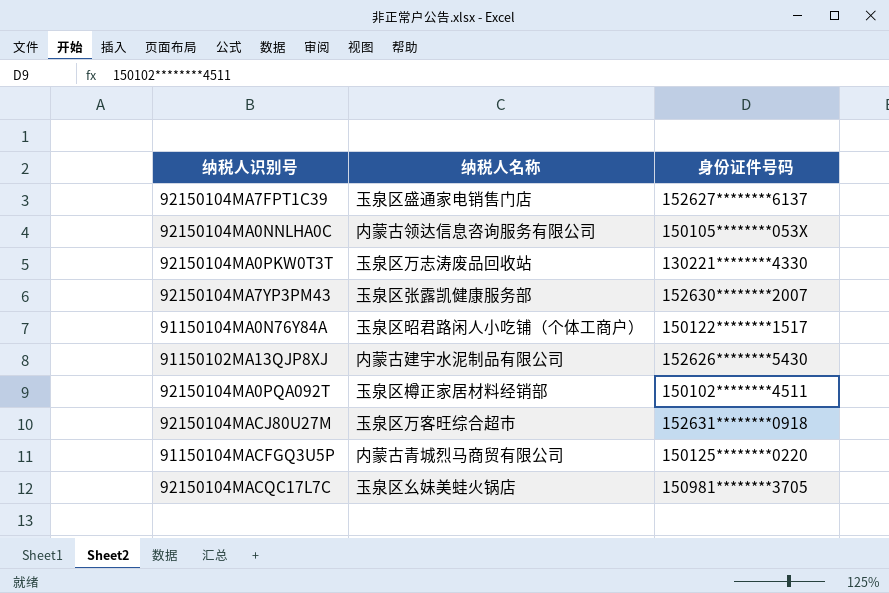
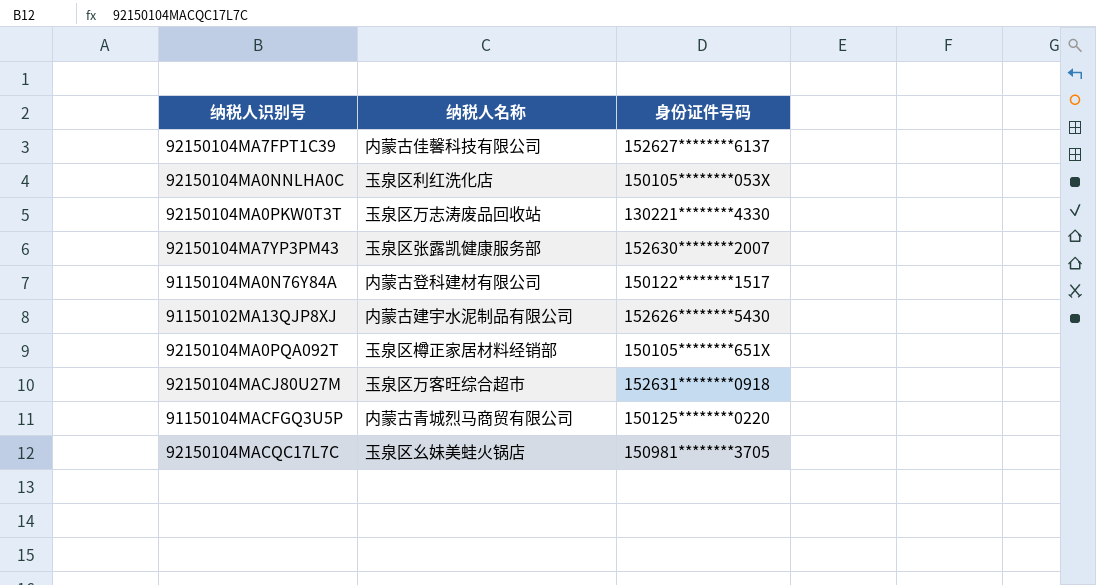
92150104MA7FPT1C39 | 纳税人名称: 玉泉区盛通家电销售门店 -> 内蒙古佳馨科技有限公司
92150104MA0NNLHA0C | 纳税人名称: 内蒙古领达信息咨询服务有限公司 -> 玉泉区利红洗化店
91150104MA0N76Y84A | 纳税人名称: 玉泉区昭君路闲人小吃铺（个体工商户） -> 内蒙古登科建材有限公司
92150104MA0PQA092T | 身份证件号码: 150102********4511 -> 150105********651X

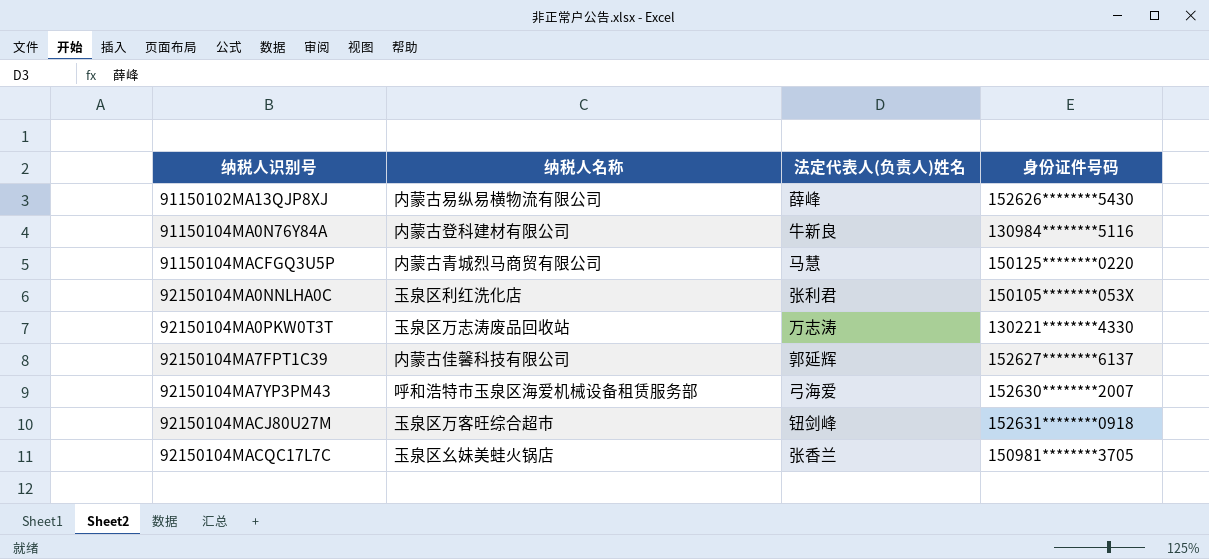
row order: none -> 纳税人识别号 ascending
column 法定代表人(负责人)姓名 | position: none -> 3
row 92150104MA0PQA092T: 玉泉区樽正家居材料经销部 | 150105********651X -> none
91150102MA13QJP8XJ | 纳税人名称: 内蒙古建宇水泥制品有限公司 -> 内蒙古易纵易横物流有限公司
91150104MA0N76Y84A | 身份证件号码: 150122********1517 -> 130984********5116
92150104MA7YP3PM43 | 纳税人名称: 玉泉区张露凯健康服务部 -> 呼和浩特市玉泉区海爱机械设备租赁服务部

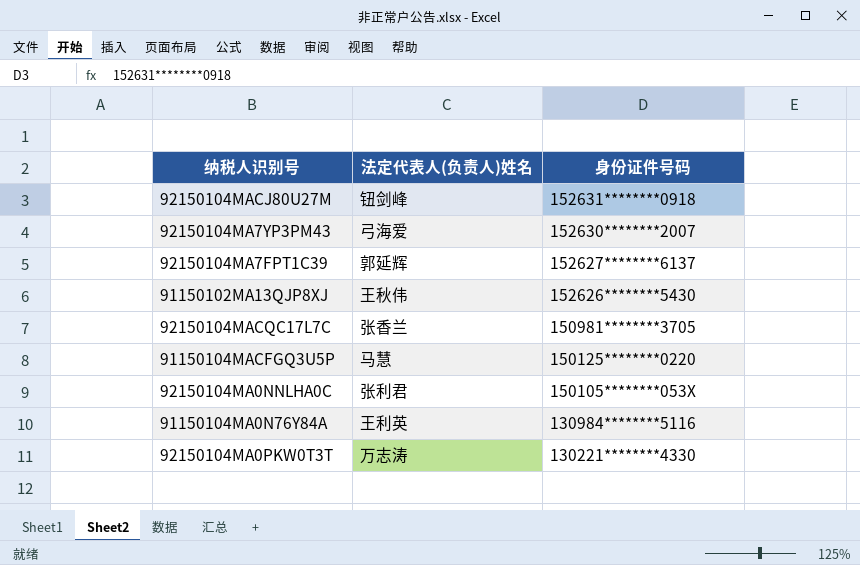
row order: 纳税人识别号 ascending -> 身份证件号码 descending
column 纳税人名称 | position: 2 -> none
91150102MA13QJP8XJ | 法定代表人(负责人)姓名: 薛峰 -> 王秋伟
91150104MA0N76Y84A | 法定代表人(负责人)姓名: 牛新良 -> 王利英

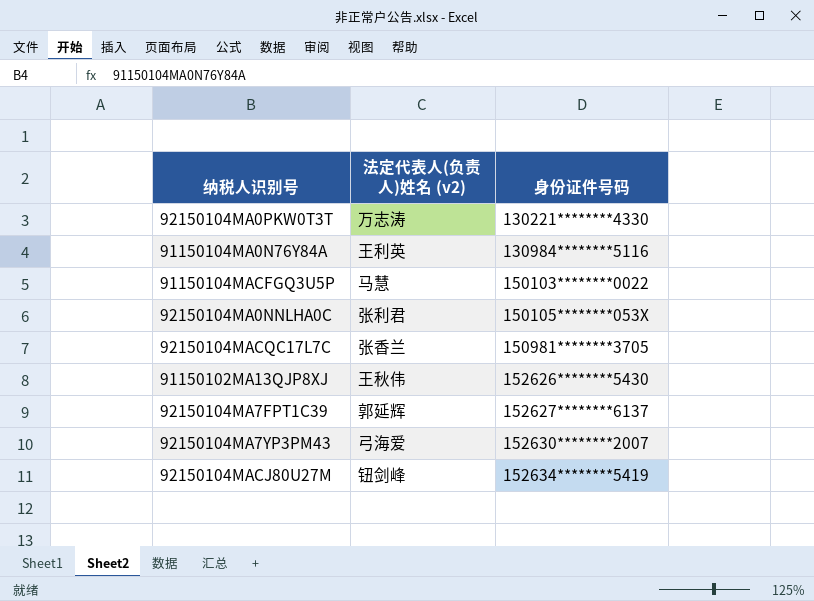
row order: 身份证件号码 descending -> 身份证件号码 ascending
column name: 法定代表人(负责人)姓名 -> 法定代表人(负责人)姓名 (v2)
91150104MACFGQ3U5P | 身份证件号码: 150125********0220 -> 150103********0022
92150104MACJ80U27M | 身份证件号码: 152631********0918 -> 152634********5419

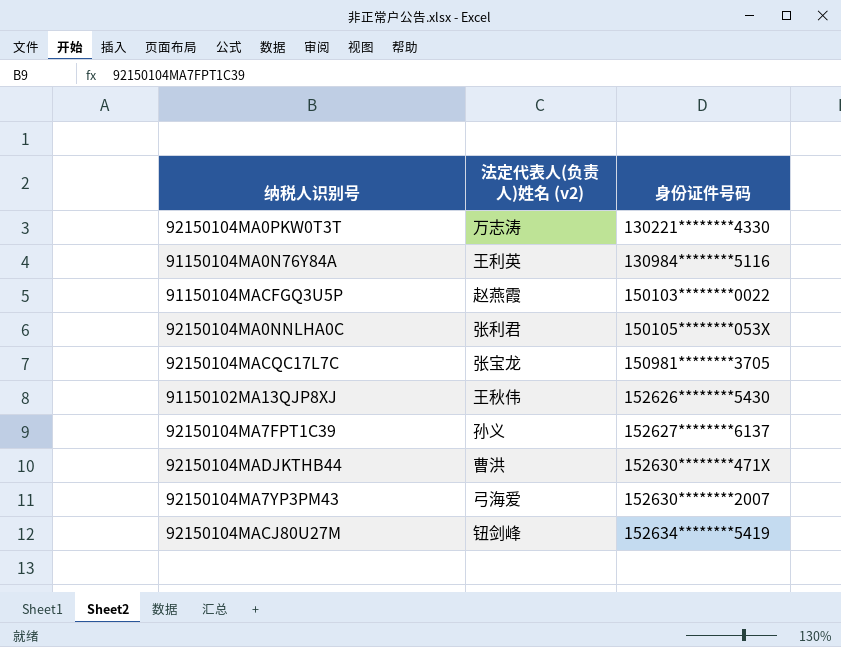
91150104MACFGQ3U5P | 法定代表人(负责人)姓名 (v2): 马慧 -> 赵燕霞
92150104MACQC17L7C | 法定代表人(负责人)姓名 (v2): 张香兰 -> 张宝龙
92150104MA7FPT1C39 | 法定代表人(负责人)姓名 (v2): 郭延辉 -> 孙义
row 92150104MADJKTHB44: none -> 曹洪 | 152630********471X

